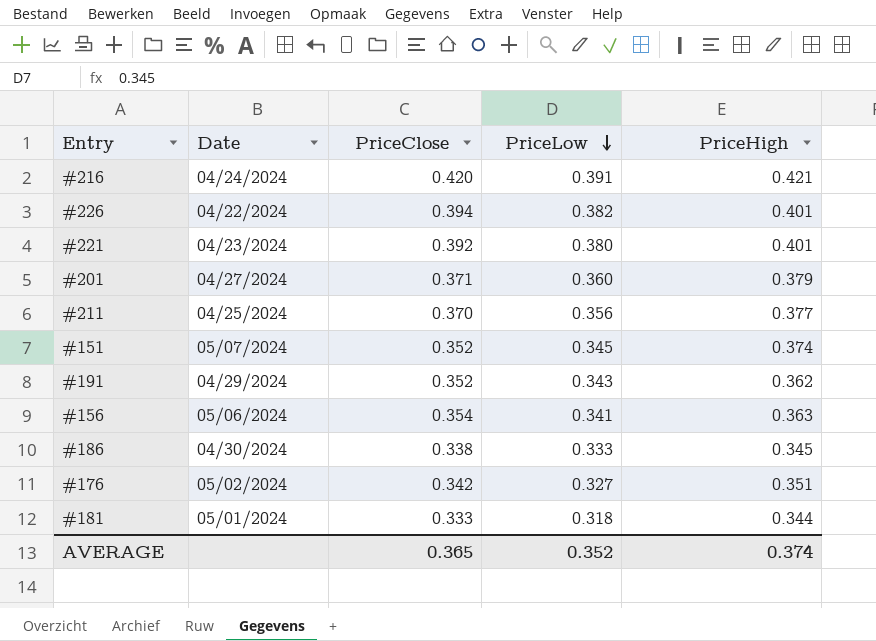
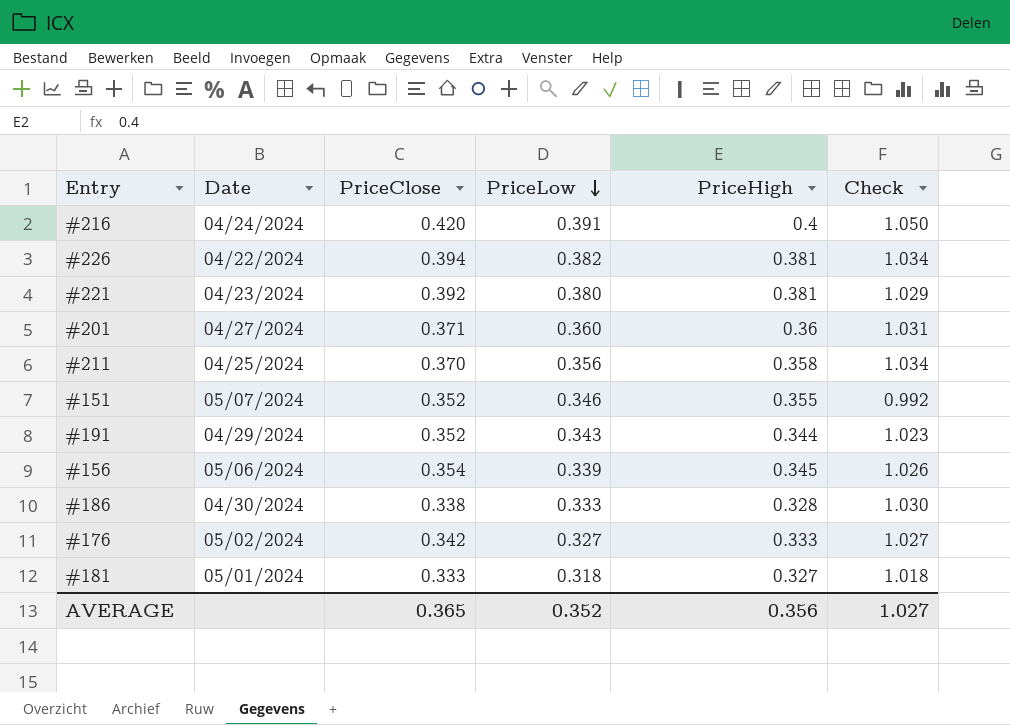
column Check | formula: none -> [PriceClose] / [PriceHigh]
#216 | PriceHigh: 0.421 -> 0.4
#226 | PriceHigh: 0.401 -> 0.381
#221 | PriceHigh: 0.401 -> 0.381
#201 | PriceHigh: 0.379 -> 0.36
#211 | PriceHigh: 0.377 -> 0.358
#151 | PriceLow: 0.345 -> 0.346
#151 | PriceHigh: 0.374 -> 0.355
#191 | PriceHigh: 0.362 -> 0.344
#156 | PriceLow: 0.341 -> 0.339
#156 | PriceHigh: 0.363 -> 0.345
#186 | PriceHigh: 0.345 -> 0.328
#176 | PriceHigh: 0.351 -> 0.333
#181 | PriceHigh: 0.344 -> 0.327
AVERAGE | PriceHigh: 0.374 -> 0.356

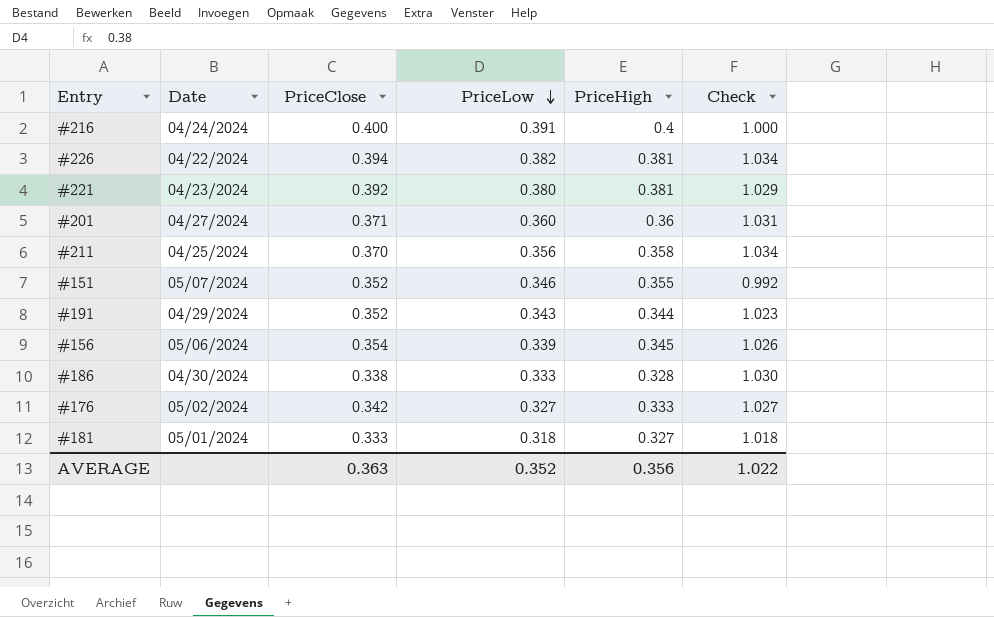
#216 | PriceClose: 0.420 -> 0.400
#216 | Check: 1.050 -> 1.000
AVERAGE | PriceClose: 0.365 -> 0.363
AVERAGE | Check: 1.027 -> 1.022

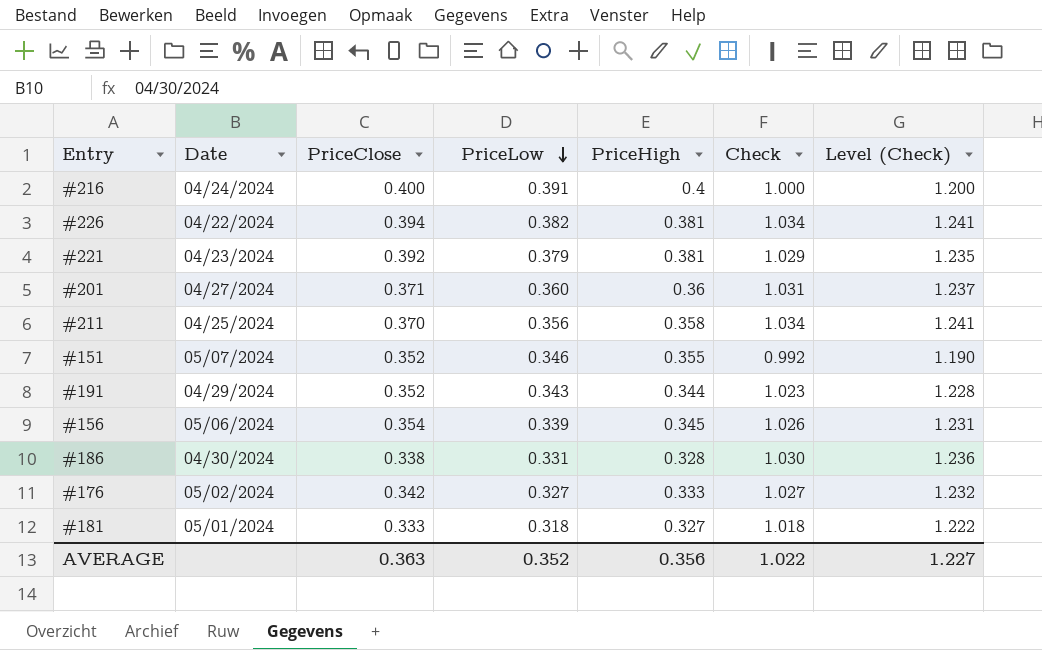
column Level (Check) | formula: none -> [Check] * 1.2
#221 | PriceLow: 0.380 -> 0.379
#186 | PriceLow: 0.333 -> 0.331

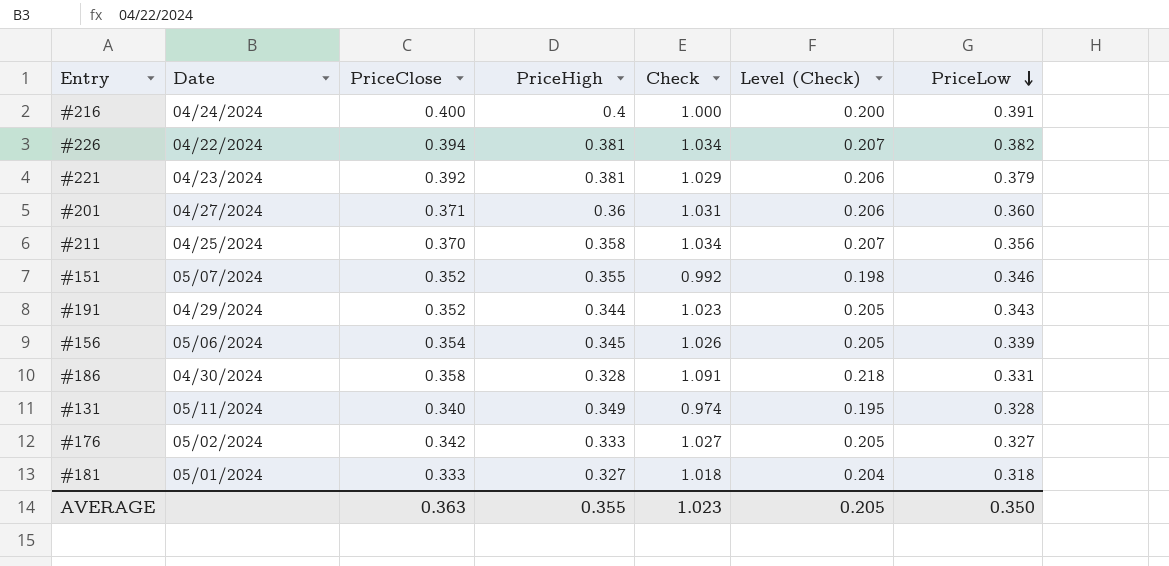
column Level (Check) | formula: [Check] * 1.2 -> [Check] * 0.2
column PriceLow | position: 4 -> 7
#186 | PriceClose: 0.338 -> 0.358
#186 | Check: 1.030 -> 1.091
row #131: none -> 05/11/2024 | 0.340 | 0.349 | 0.974 | 0.195 | 0.328
AVERAGE | PriceHigh: 0.356 -> 0.355
AVERAGE | Check: 1.022 -> 1.023
AVERAGE | Level (Check): 1.227 -> 0.205
AVERAGE | PriceLow: 0.352 -> 0.350

